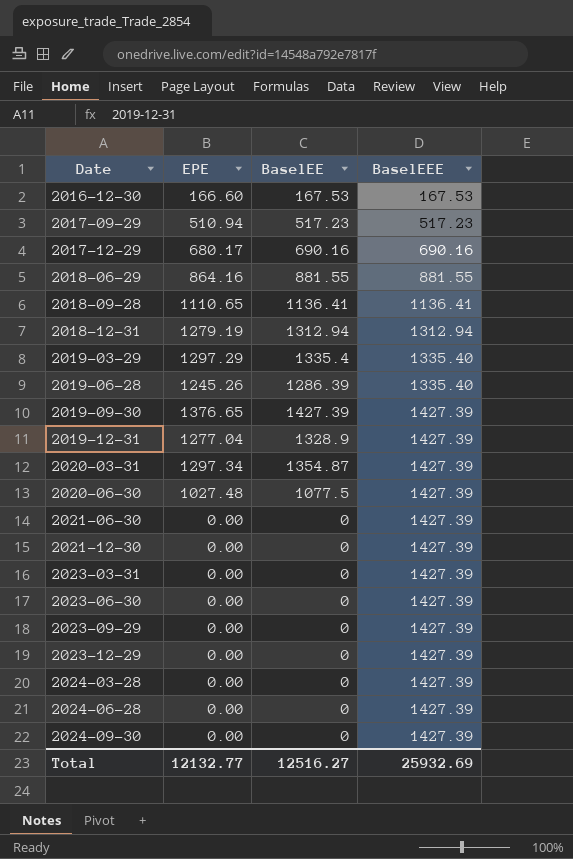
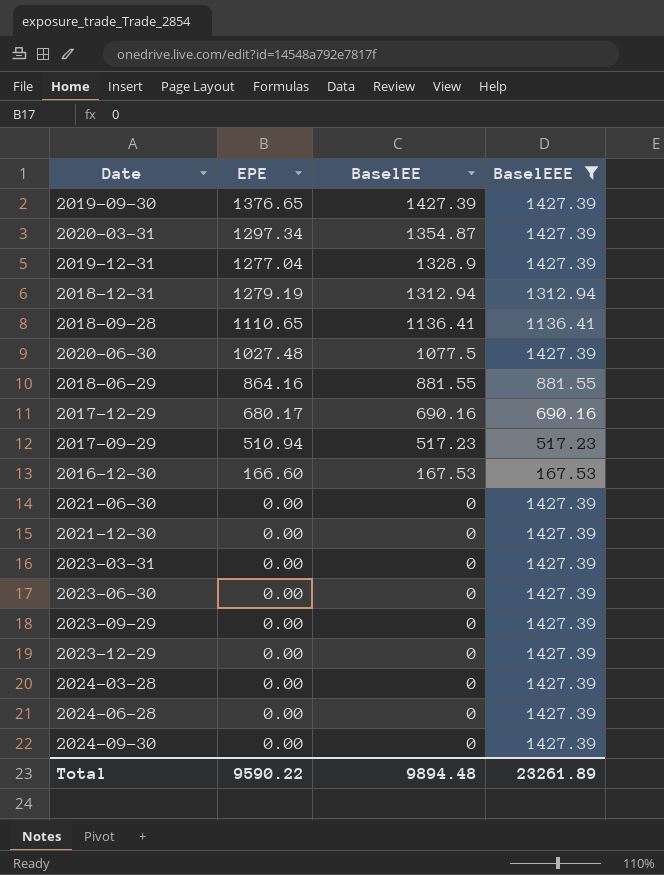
filter: none -> BaselEEE != 1335.40
row order: Date ascending -> BaselEE descending
Total | EPE: 12132.77 -> 9590.22
Total | BaselEE: 12516.27 -> 9894.48
Total | BaselEEE: 25932.69 -> 23261.89

